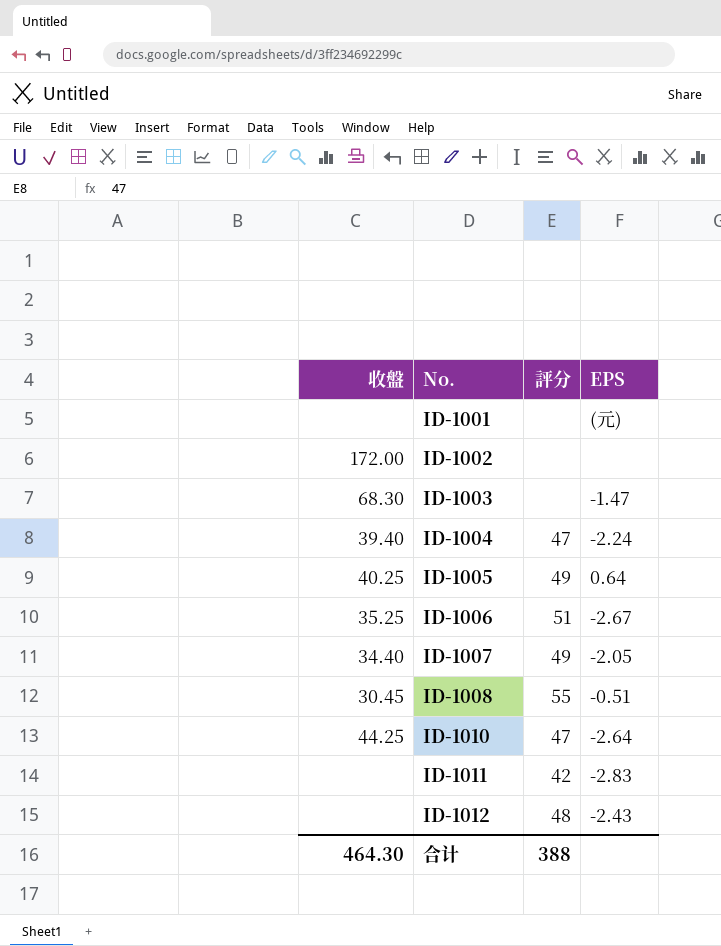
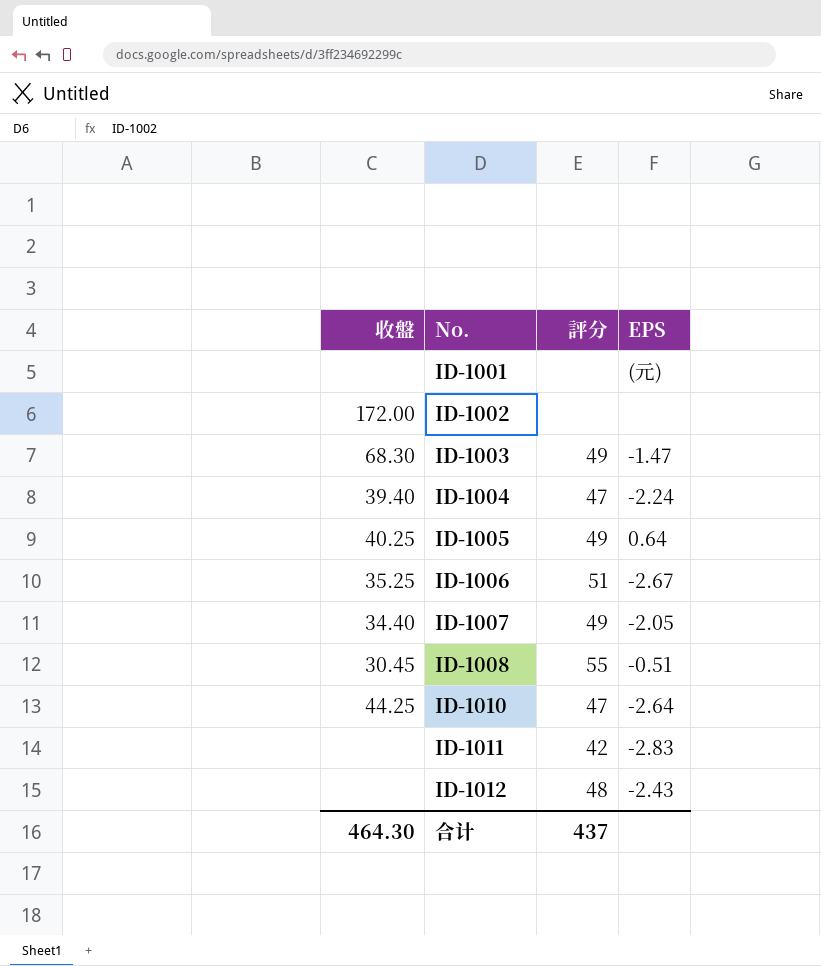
ID-1003 | 評分: none -> 49
合计 | 評分: 388 -> 437

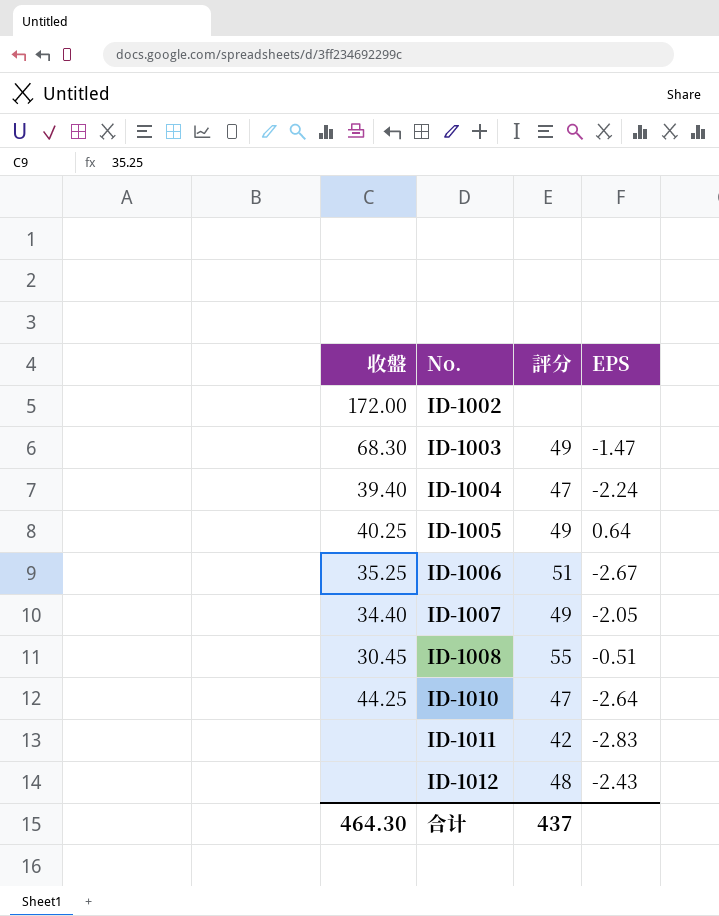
row ID-1001: none | none | (元) -> none

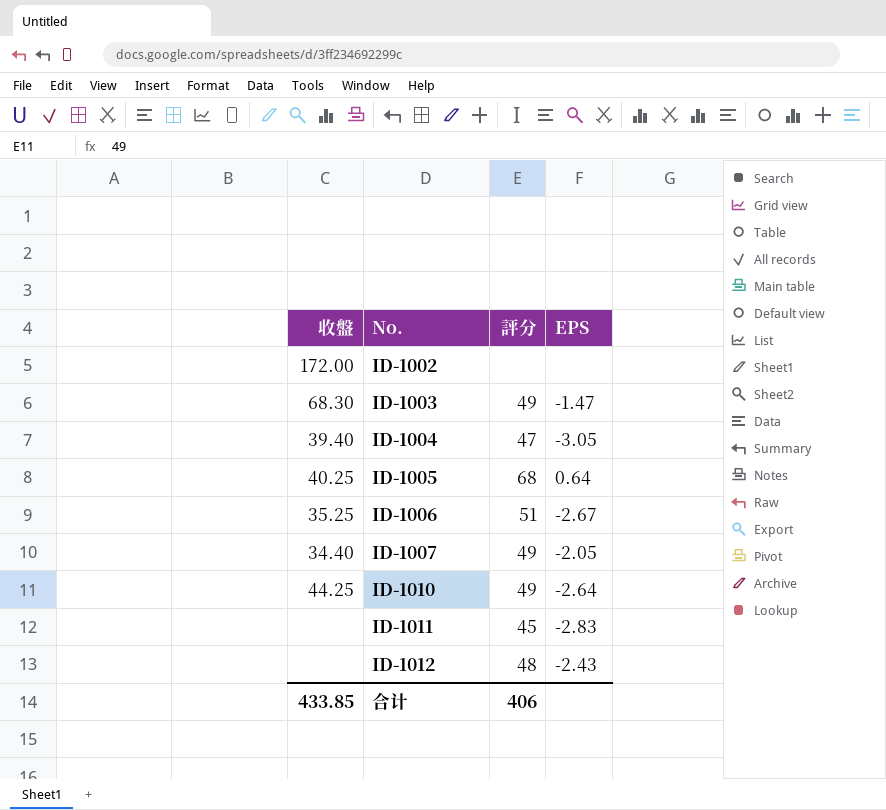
row ID-1008: 30.45 | 55 | -0.51 -> none
ID-1004 | EPS: -2.24 -> -3.05
ID-1005 | 評分: 49 -> 68
ID-1010 | 評分: 47 -> 49
ID-1011 | 評分: 42 -> 45
合计 | 收盤: 464.30 -> 433.85
合计 | 評分: 437 -> 406

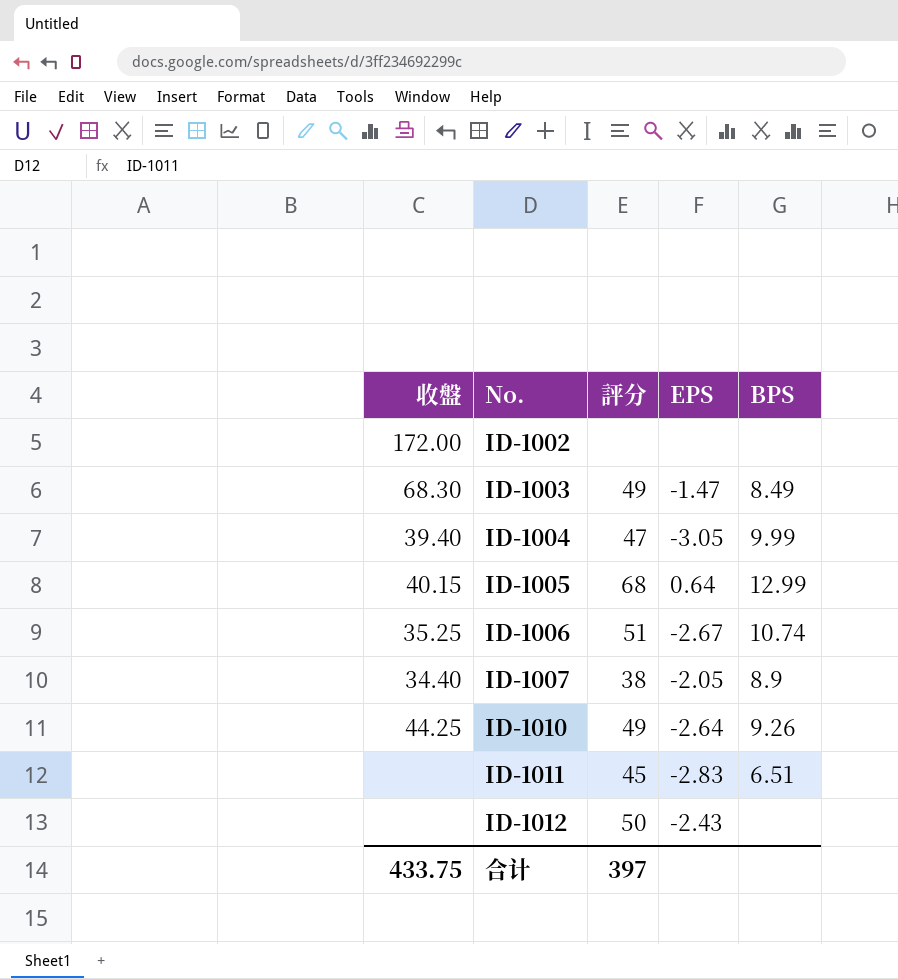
column BPS | position: none -> 5
ID-1005 | 收盤: 40.25 -> 40.15
ID-1007 | 評分: 49 -> 38
ID-1012 | 評分: 48 -> 50
合计 | 收盤: 433.85 -> 433.75
合计 | 評分: 406 -> 397

